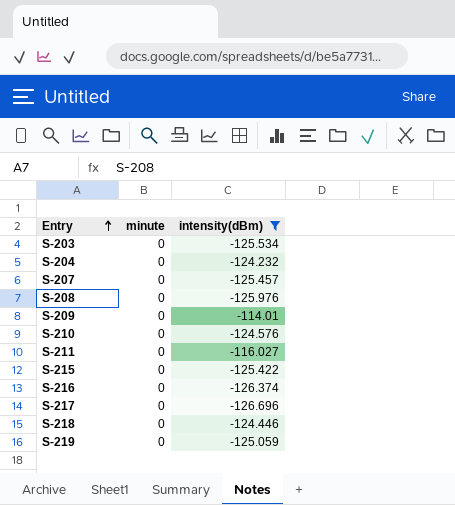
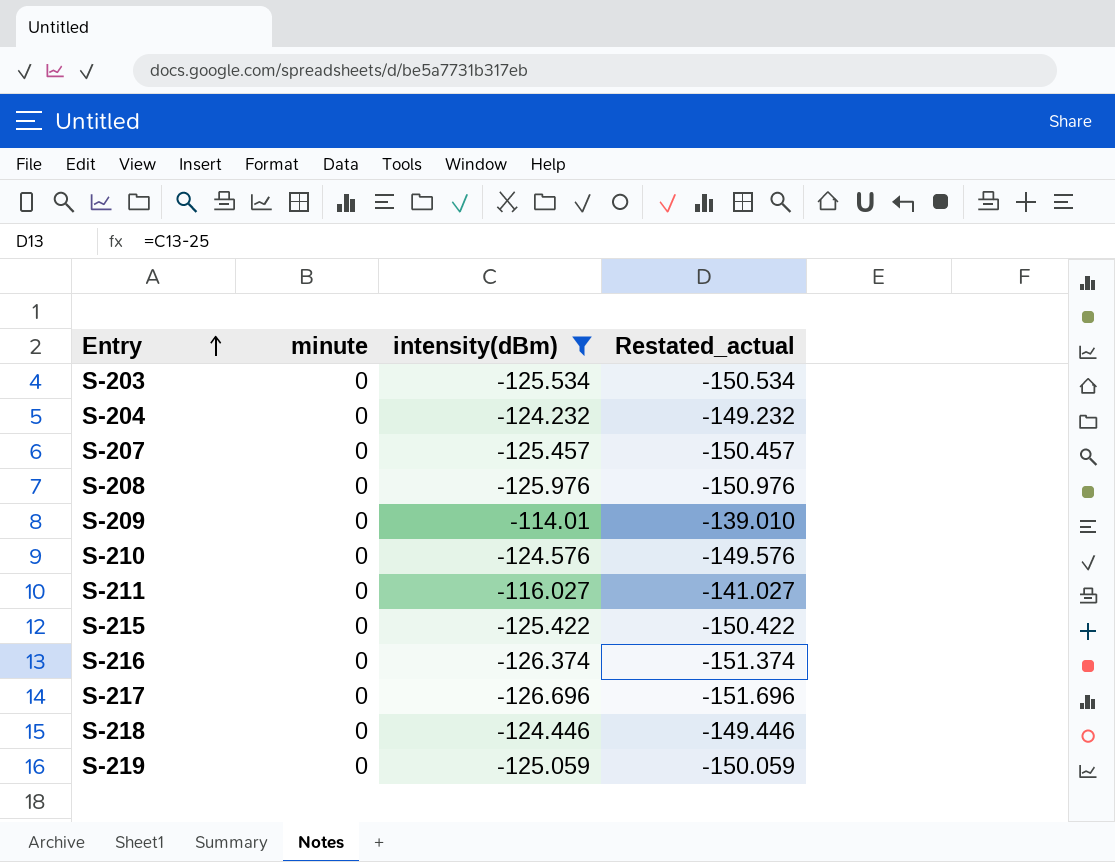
column Restated_actual | formula: none -> [intensity(dBm)] - 25

